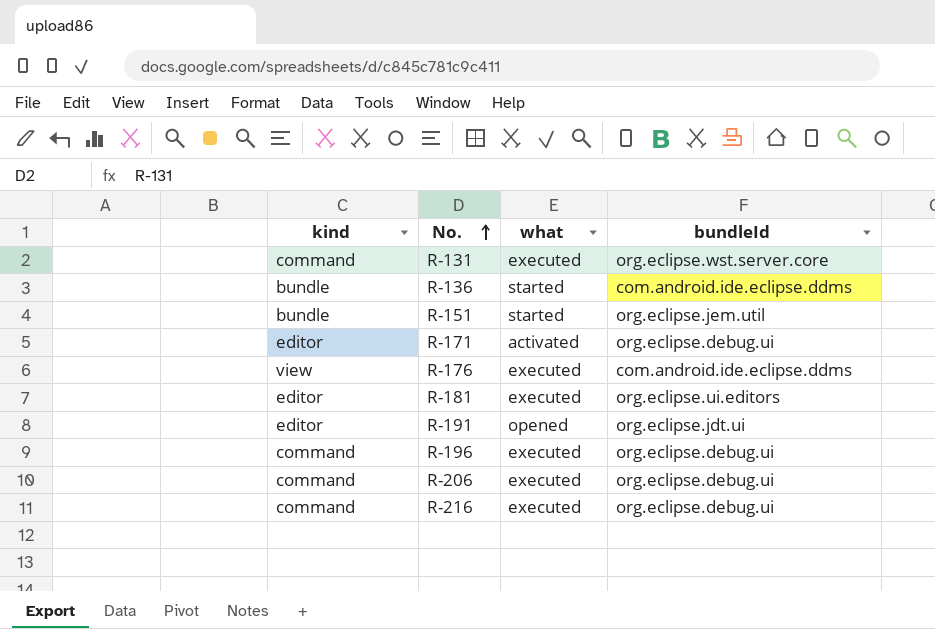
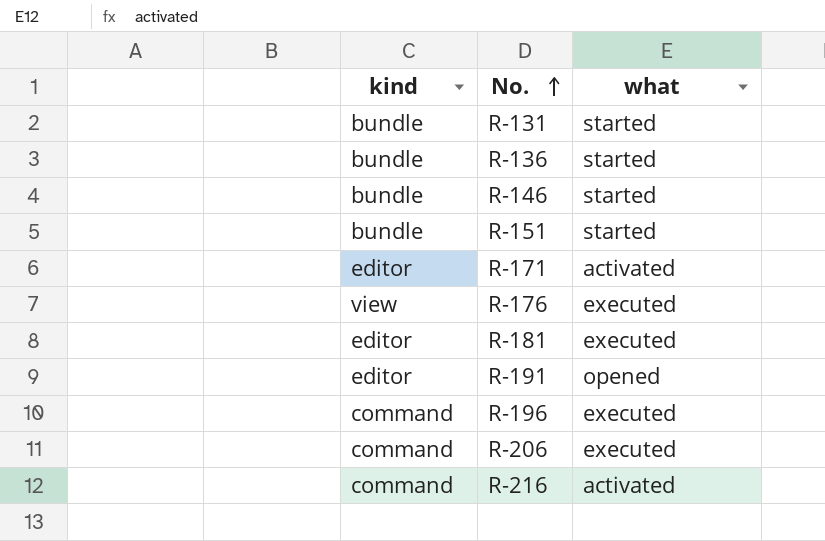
column bundleId | position: 4 -> none
R-131 | kind: command -> bundle
R-131 | what: executed -> started
row R-146: none -> bundle | started
R-216 | what: executed -> activated

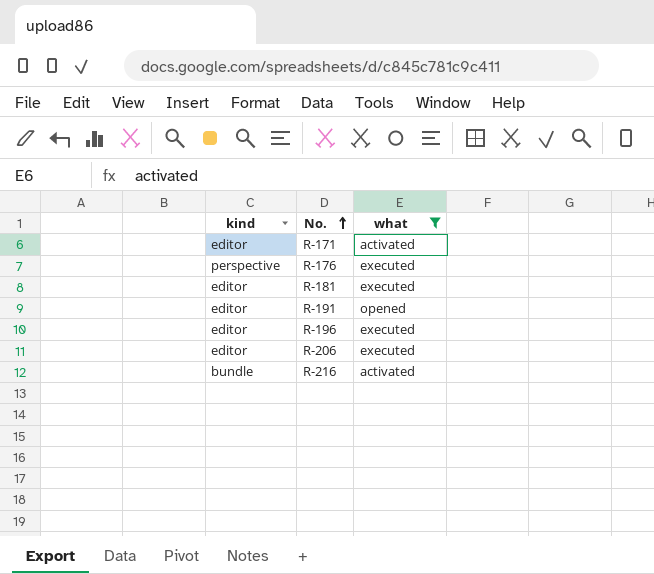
filter: none -> what != started
R-176 | kind: view -> perspective
R-196 | kind: command -> editor
R-206 | kind: command -> editor
R-216 | kind: command -> bundle

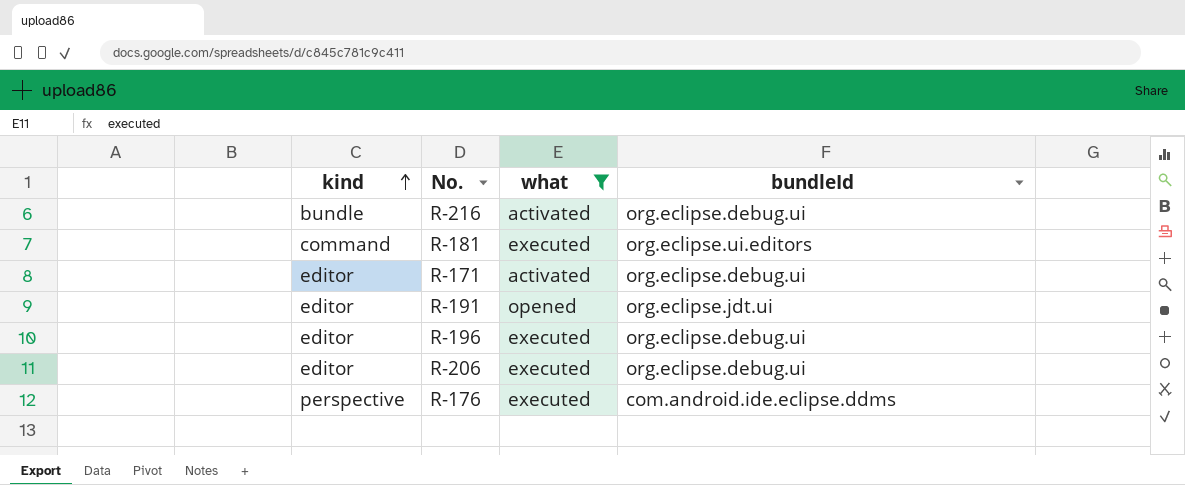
row order: No. ascending -> kind ascending
column bundleId | position: none -> 4
R-181 | kind: editor -> command

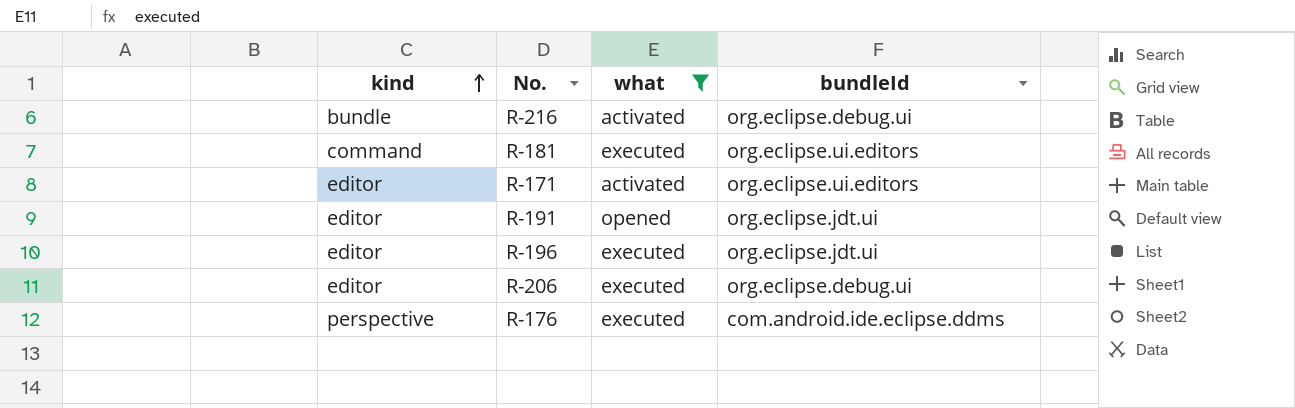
R-171 | bundleId: org.eclipse.debug.ui -> org.eclipse.ui.editors
R-196 | bundleId: org.eclipse.debug.ui -> org.eclipse.jdt.ui

